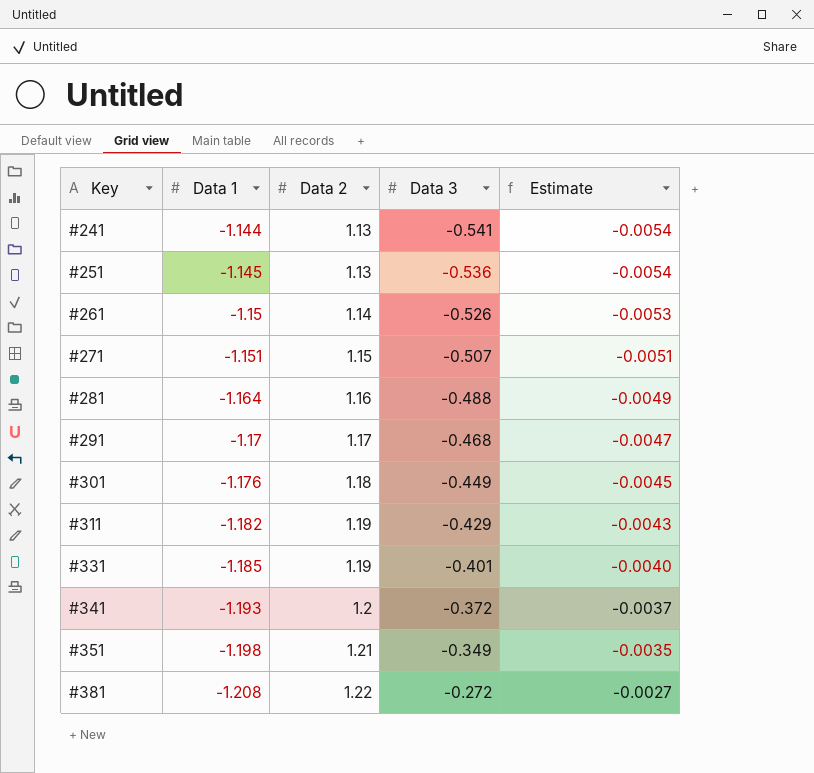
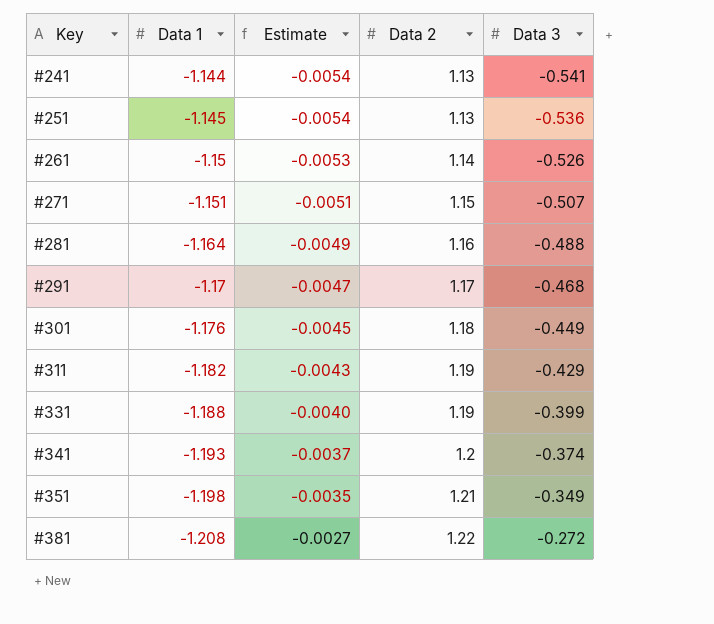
column Estimate | position: 5 -> 3
#331 | Data 1: -1.185 -> -1.188
#331 | Data 3: -0.401 -> -0.399
#341 | Data 3: -0.372 -> -0.374

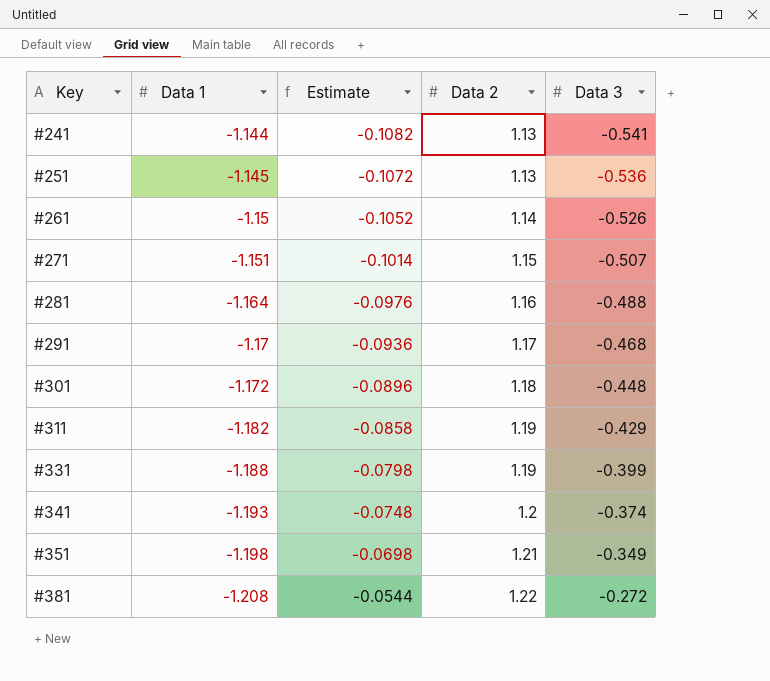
column Estimate | formula: [Data 3] * 0.01 -> [Data 3] * 0.2
#301 | Data 1: -1.176 -> -1.172
#301 | Data 3: -0.449 -> -0.448

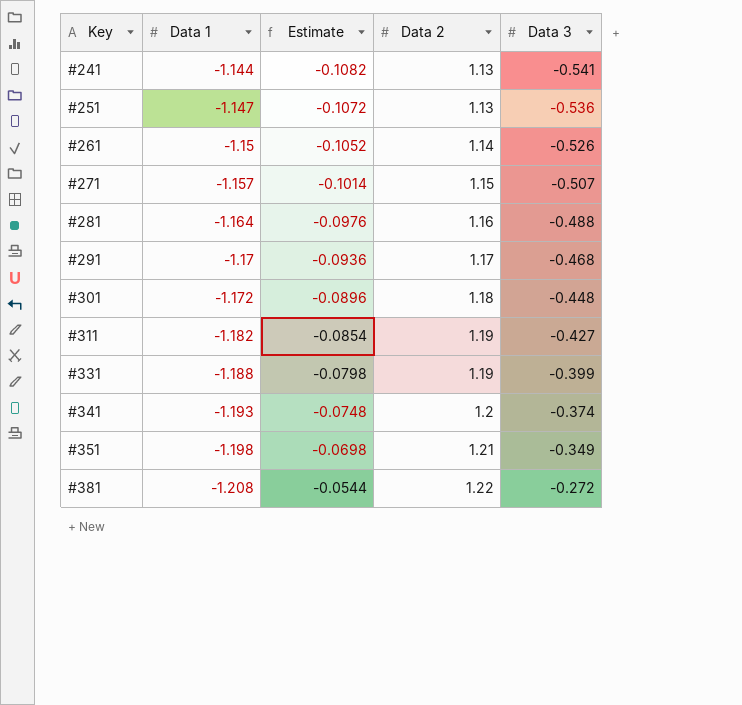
#251 | Data 1: -1.145 -> -1.147
#271 | Data 1: -1.151 -> -1.157
#311 | Estimate: -0.0858 -> -0.0854
#311 | Data 3: -0.429 -> -0.427

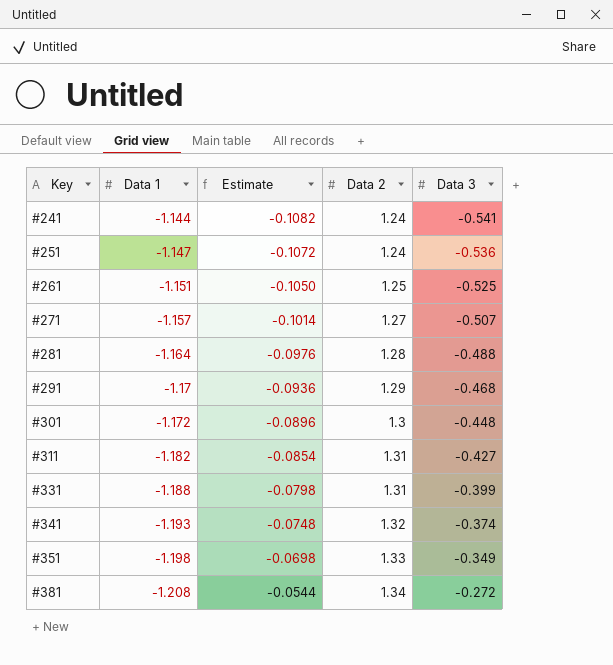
#241 | Data 2: 1.13 -> 1.24
#251 | Data 2: 1.13 -> 1.24
#261 | Data 1: -1.15 -> -1.151
#261 | Estimate: -0.1052 -> -0.1050
#261 | Data 2: 1.14 -> 1.25
#261 | Data 3: -0.526 -> -0.525
#271 | Data 2: 1.15 -> 1.27
#281 | Data 2: 1.16 -> 1.28
#291 | Data 2: 1.17 -> 1.29
#301 | Data 2: 1.18 -> 1.3
#311 | Data 2: 1.19 -> 1.31
#331 | Data 2: 1.19 -> 1.31
#341 | Data 2: 1.2 -> 1.32
#351 | Data 2: 1.21 -> 1.33
#381 | Data 2: 1.22 -> 1.34

